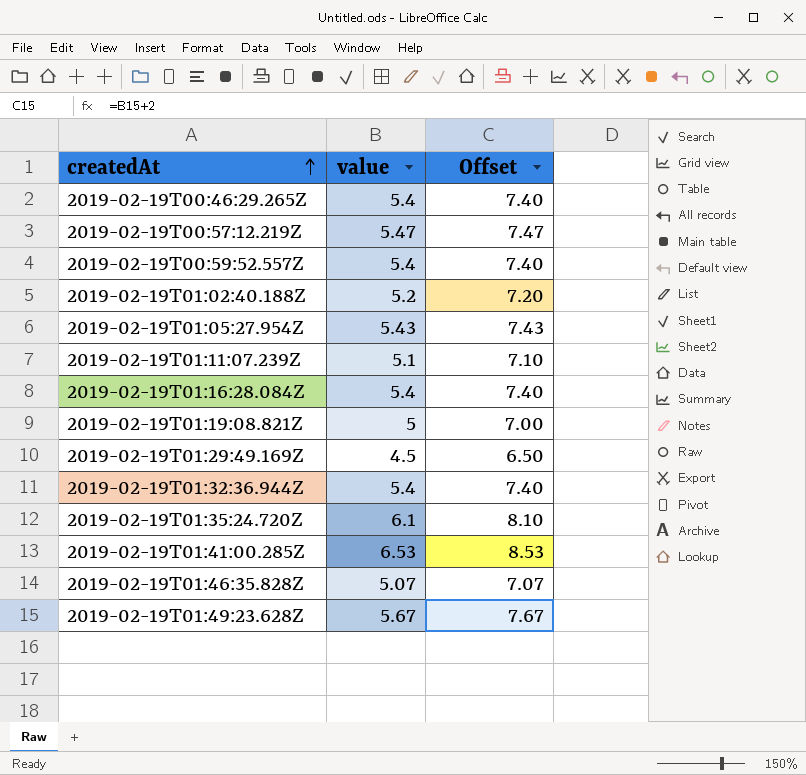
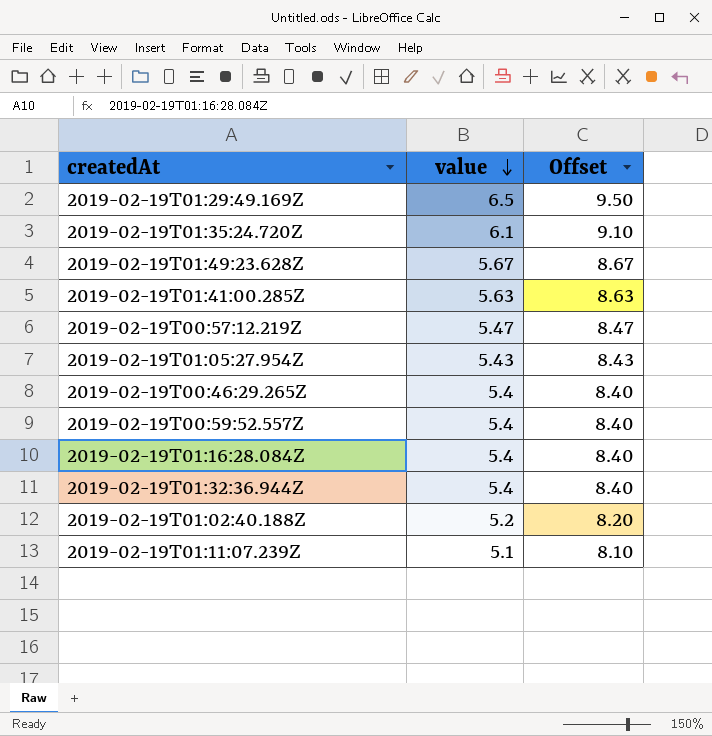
row order: createdAt ascending -> value descending
column Offset | formula: [value] + 2 -> [value] + 3
row 2019-02-19T01:19:08.821Z: 5 | 7.00 -> none
row 2019-02-19T01:46:35.828Z: 5.07 | 7.07 -> none
2019-02-19T01:29:49.169Z | value: 4.5 -> 6.5
2019-02-19T01:41:00.285Z | value: 6.53 -> 5.63

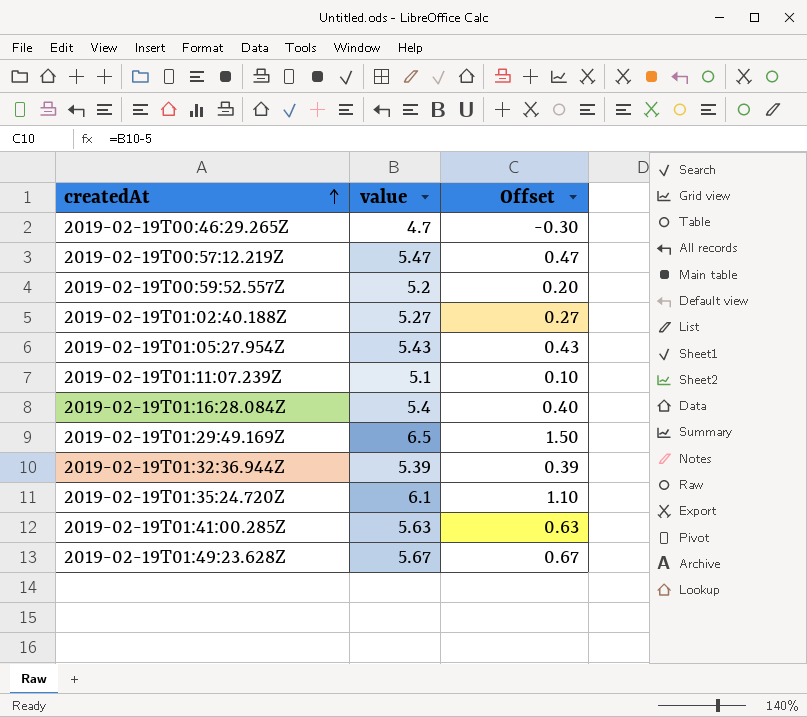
row order: value descending -> createdAt ascending
column Offset | formula: [value] + 3 -> [value] - 5
2019-02-19T00:46:29.265Z | value: 5.4 -> 4.7
2019-02-19T00:59:52.557Z | value: 5.4 -> 5.2
2019-02-19T01:02:40.188Z | value: 5.2 -> 5.27
2019-02-19T01:32:36.944Z | value: 5.4 -> 5.39

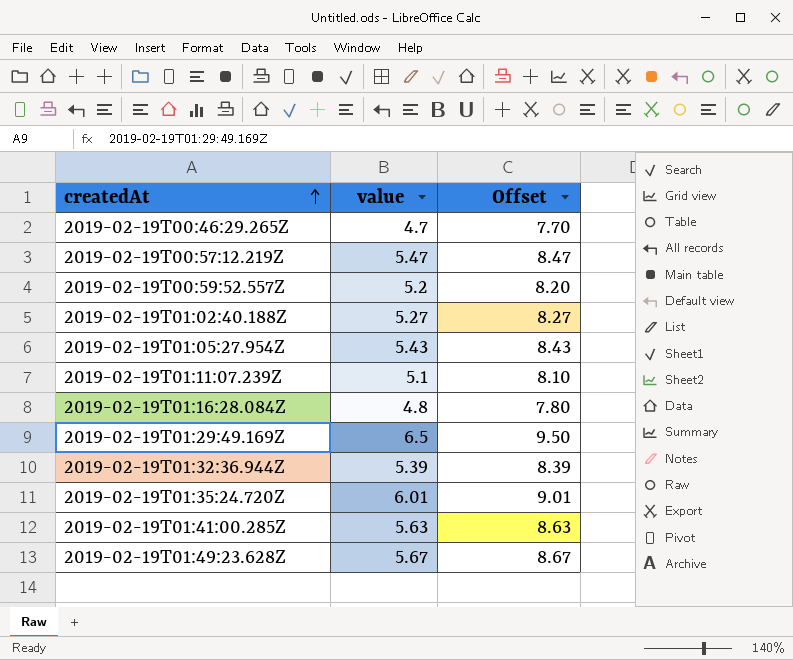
column Offset | formula: [value] - 5 -> [value] + 3
2019-02-19T01:16:28.084Z | value: 5.4 -> 4.8
2019-02-19T01:35:24.720Z | value: 6.1 -> 6.01

